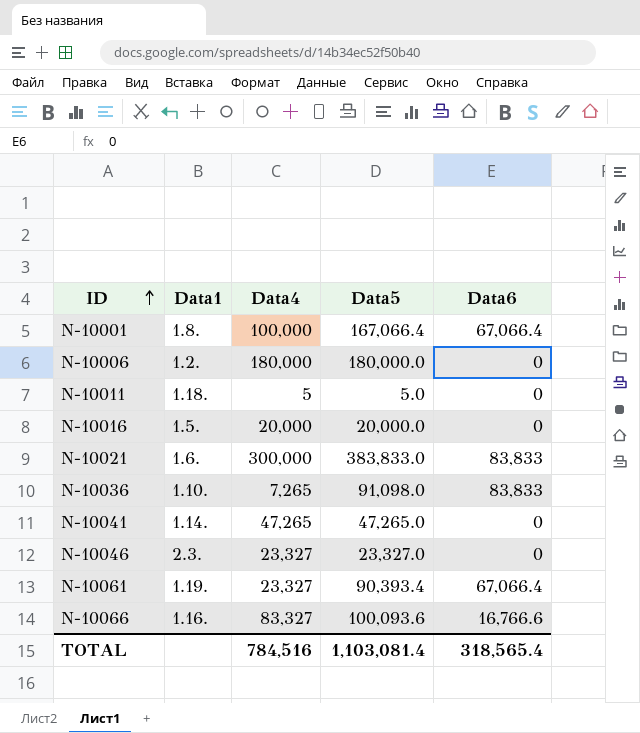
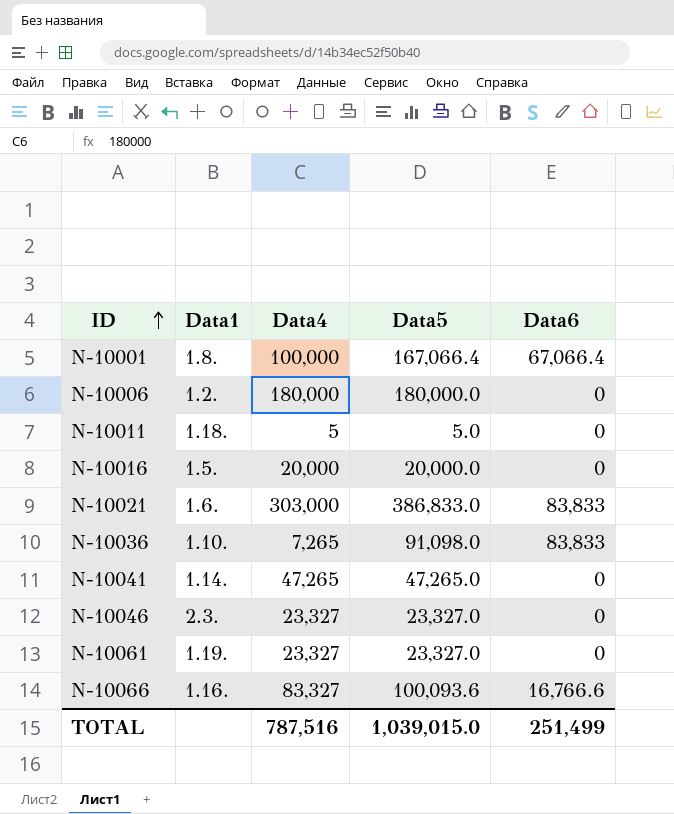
N-10021 | Data4: 300,000 -> 303,000
N-10021 | Data5: 383,833.0 -> 386,833.0
N-10061 | Data5: 90,393.4 -> 23,327.0
N-10061 | Data6: 67,066.4 -> 0
TOTAL | Data4: 784,516 -> 787,516
TOTAL | Data5: 1,103,081.4 -> 1,039,015.0
TOTAL | Data6: 318,565.4 -> 251,499

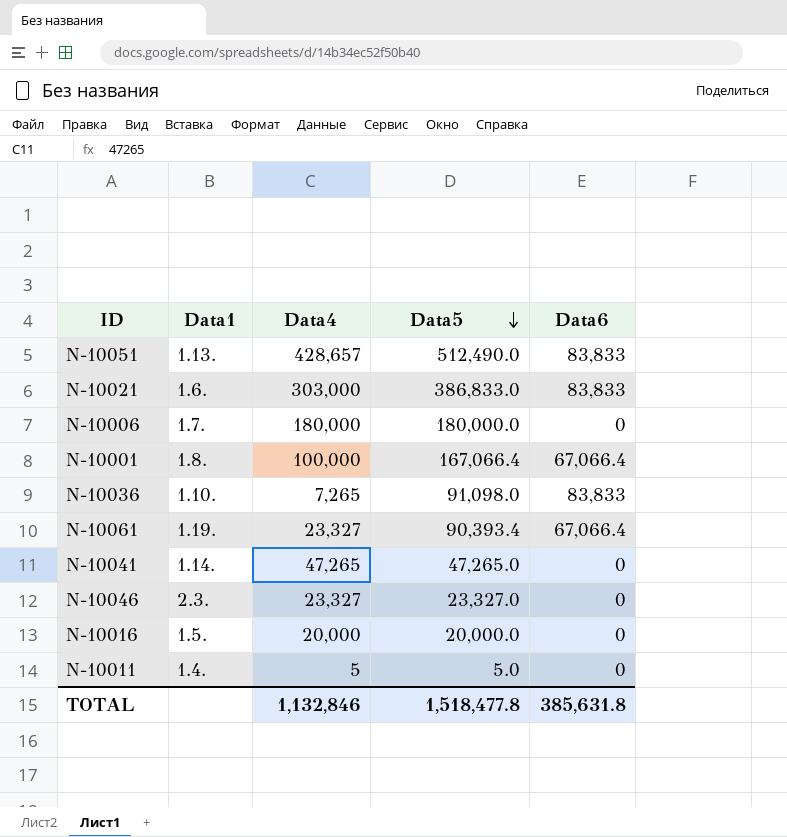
row order: ID ascending -> Data5 descending
row N-10066: 1.16. | 83,327 | 100,093.6 | 16,766.6 -> none
row N-10051: none -> 1.13. | 428,657 | 512,490.0 | 83,833
N-10006 | Data1: 1.2. -> 1.7.
N-10061 | Data5: 23,327.0 -> 90,393.4
N-10061 | Data6: 0 -> 67,066.4
N-10011 | Data1: 1.18. -> 1.4.
TOTAL | Data4: 787,516 -> 1,132,846
TOTAL | Data5: 1,039,015.0 -> 1,518,477.8
TOTAL | Data6: 251,499 -> 385,631.8

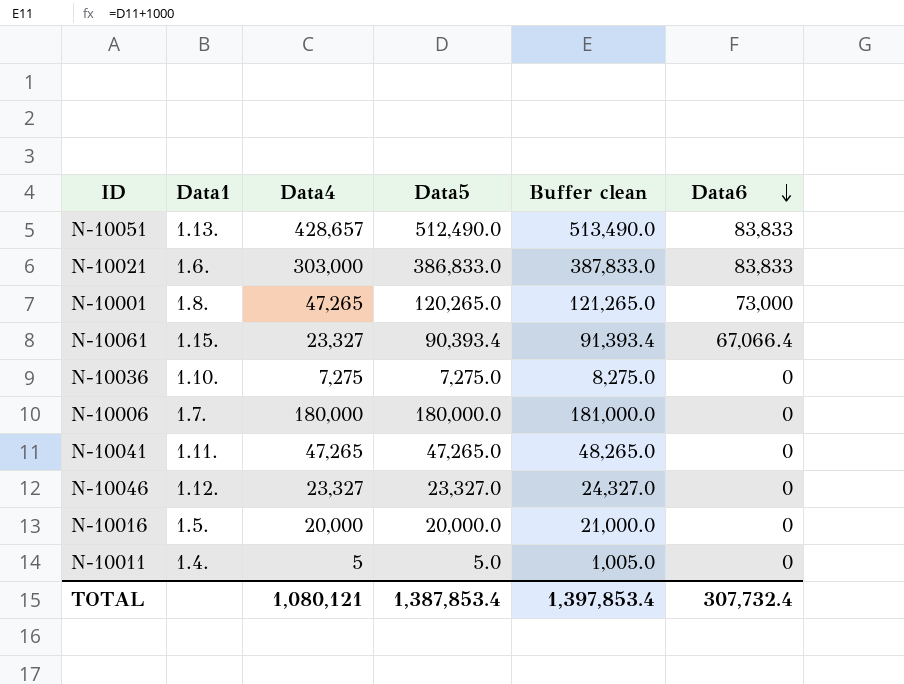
row order: Data5 descending -> Data6 descending
column Buffer clean | formula: none -> [Data5] + 1000
N-10001 | Data4: 100,000 -> 47,265
N-10001 | Data5: 167,066.4 -> 120,265.0
N-10001 | Data6: 67,066.4 -> 73,000
N-10061 | Data1: 1.19. -> 1.15.
N-10036 | Data4: 7,265 -> 7,275
N-10036 | Data5: 91,098.0 -> 7,275.0
N-10036 | Data6: 83,833 -> 0
N-10041 | Data1: 1.14. -> 1.11.
N-10046 | Data1: 2.3. -> 1.12.
TOTAL | Data4: 1,132,846 -> 1,080,121
TOTAL | Data5: 1,518,477.8 -> 1,387,853.4
TOTAL | Data6: 385,631.8 -> 307,732.4

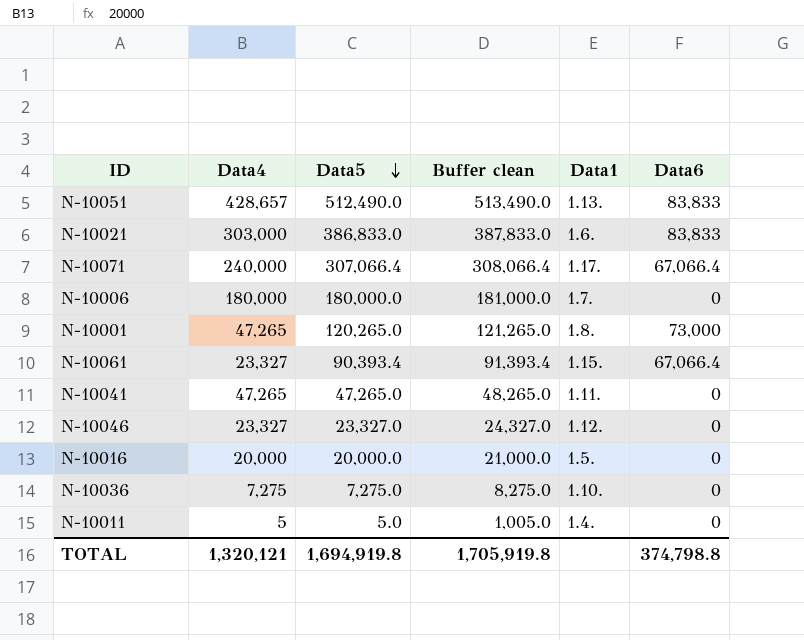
row order: Data6 descending -> Data5 descending
column Data1 | position: 2 -> 5
row N-10071: none -> 240,000 | 307,066.4 | 308,066.4 | 1.17. | 67,066.4
TOTAL | Data4: 1,080,121 -> 1,320,121
TOTAL | Data5: 1,387,853.4 -> 1,694,919.8
TOTAL | Buffer clean: 1,397,853.4 -> 1,705,919.8
TOTAL | Data6: 307,732.4 -> 374,798.8

